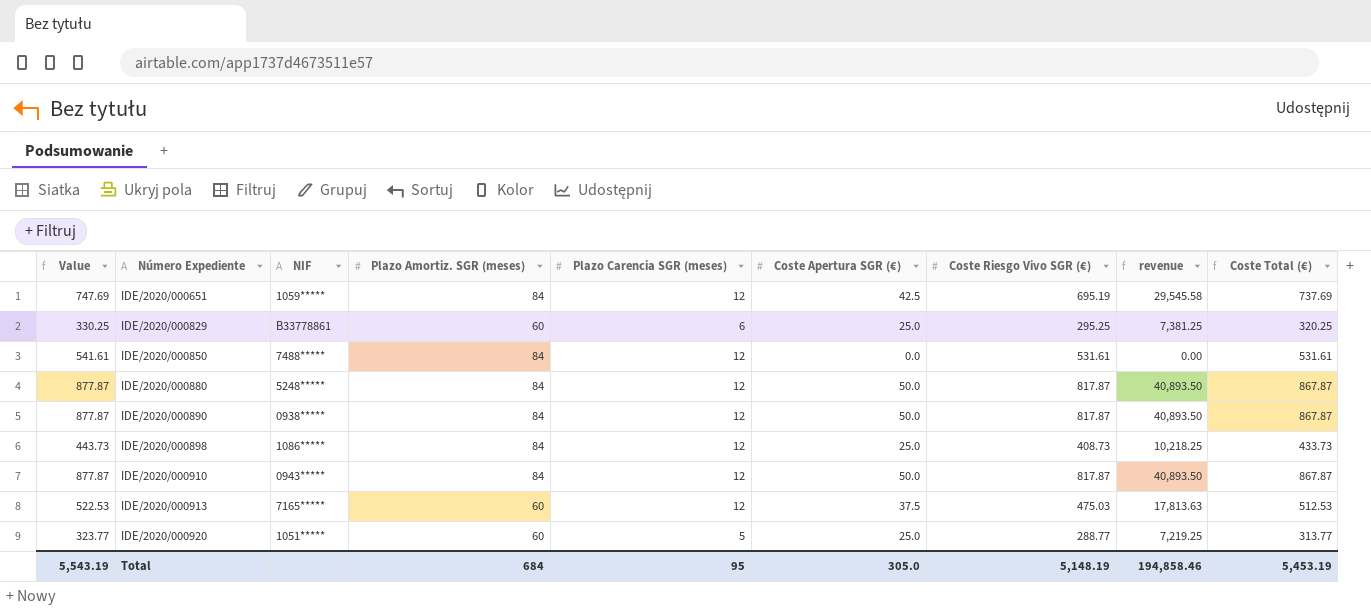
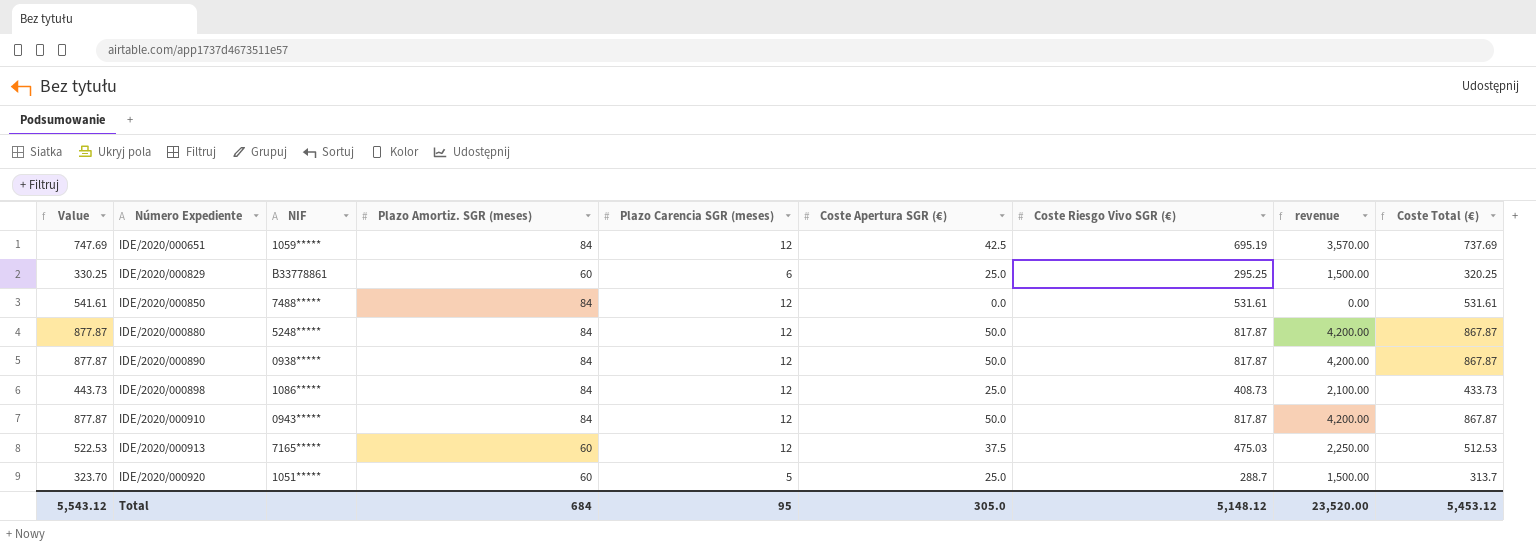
column revenue | formula: [Coste Apertura SGR (€)] * [Coste Riesgo Vivo SGR (€)] -> [Plazo Amortiz. SGR (meses)] * [Coste Apertura SGR (€)]
IDE/2020/000920 | Value: 323.77 -> 323.70
IDE/2020/000920 | Coste Riesgo Vivo SGR (€): 288.77 -> 288.7
IDE/2020/000920 | Coste Total (€): 313.77 -> 313.7
Total | Value: 5,543.19 -> 5,543.12
Total | Coste Riesgo Vivo SGR (€): 5,148.19 -> 5,148.12
Total | revenue: 194,858.46 -> 23,520.00
Total | Coste Total (€): 5,453.19 -> 5,453.12

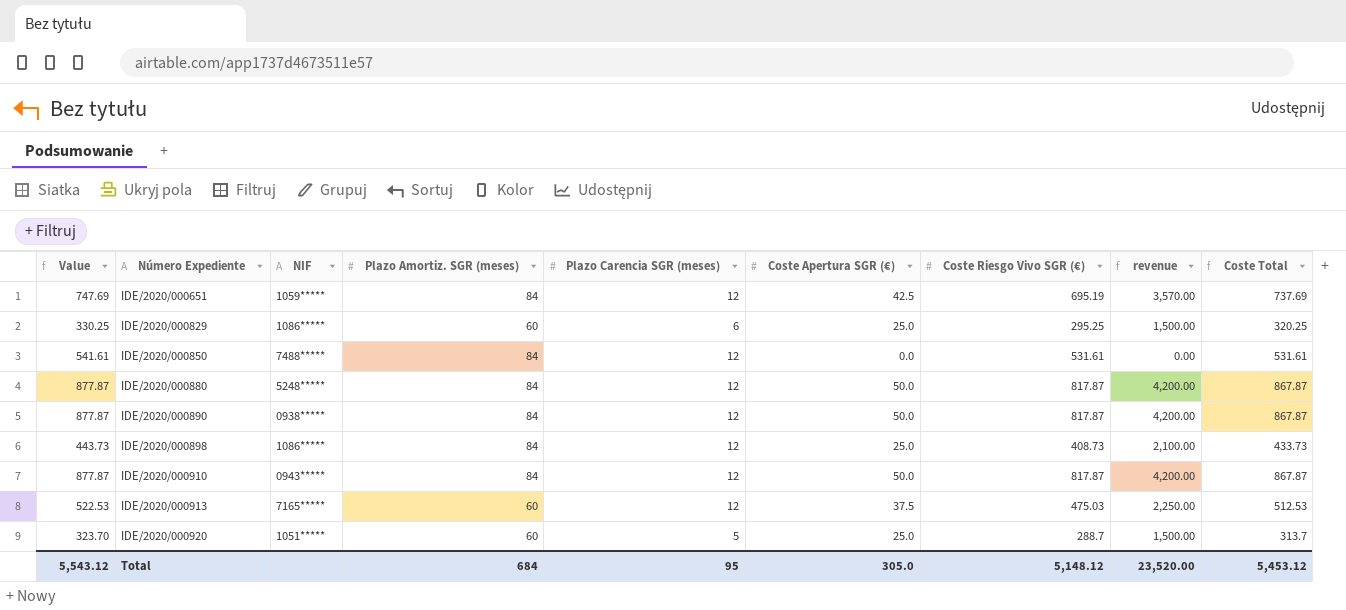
column name: Coste Total (€) -> Coste Total
IDE/2020/000829 | NIF: B33778861 -> 1086*****

